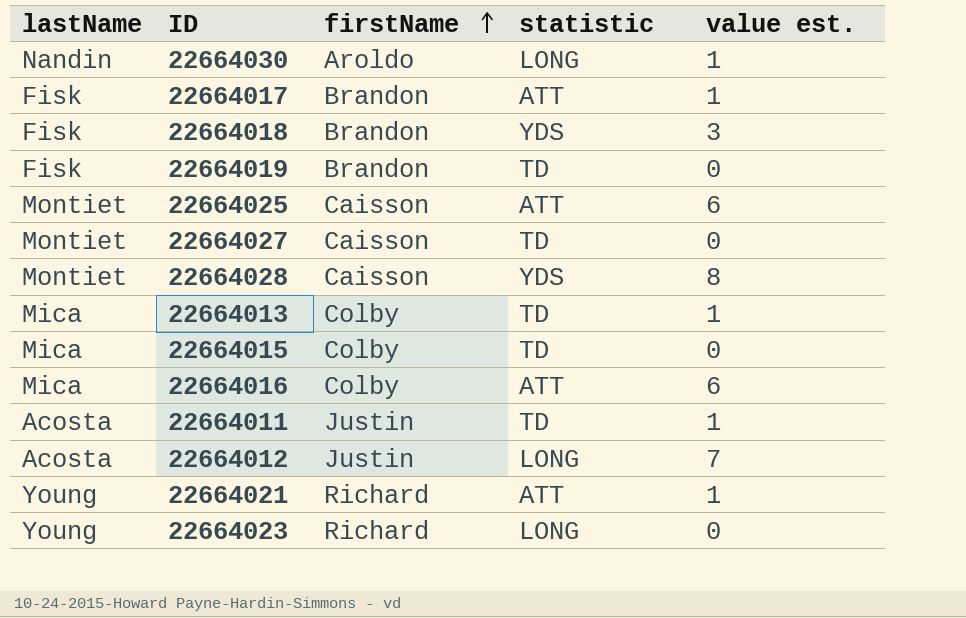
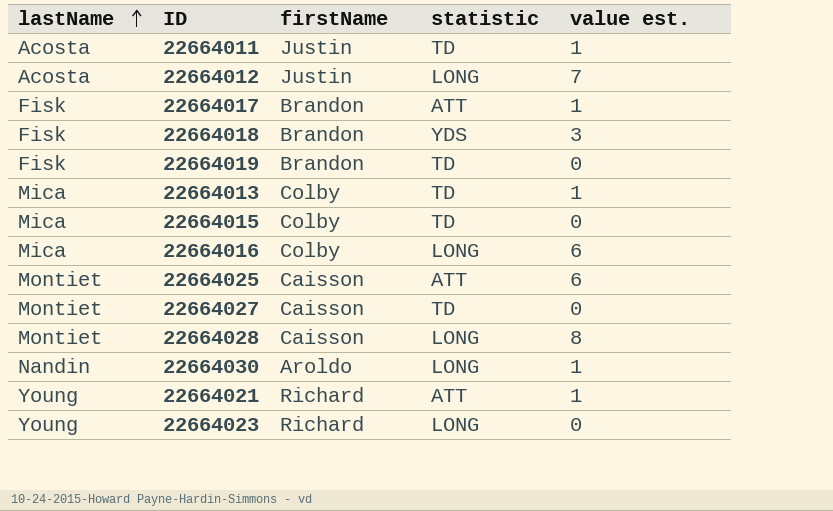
row order: firstName ascending -> lastName ascending
22664016 | statistic: ATT -> LONG
22664028 | statistic: YDS -> LONG

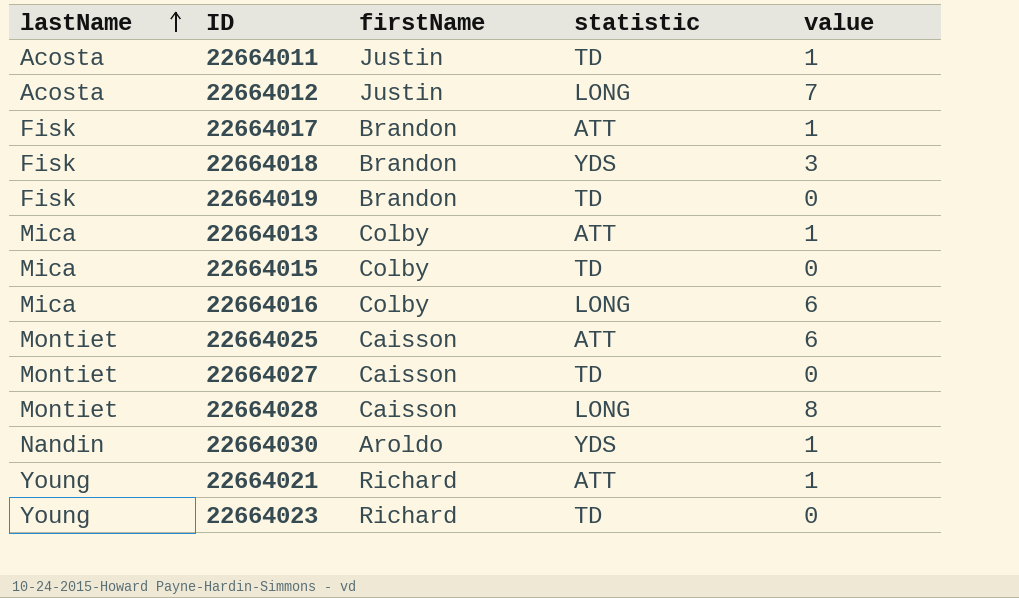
column name: value est. -> value
22664013 | statistic: TD -> ATT
22664030 | statistic: LONG -> YDS
22664023 | statistic: LONG -> TD

